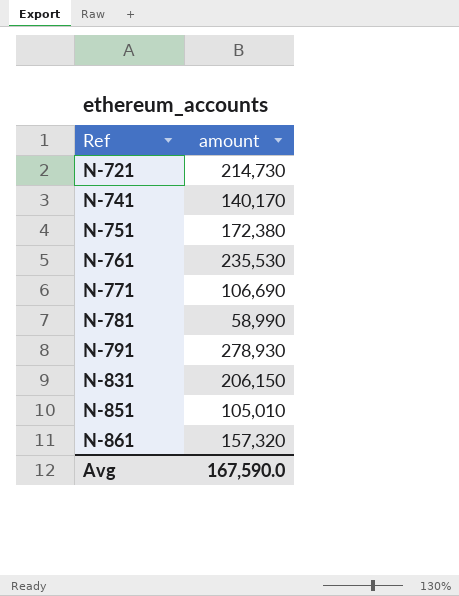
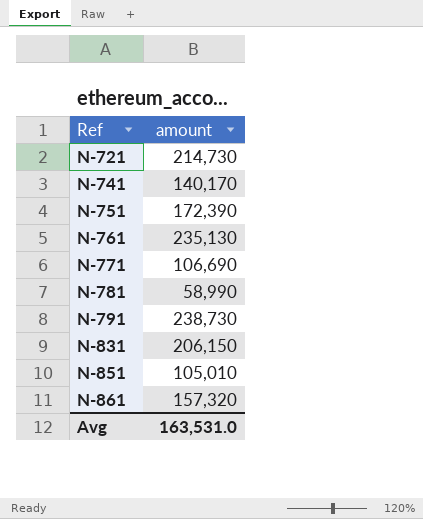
N-751 | amount: 172,380 -> 172,390
N-761 | amount: 235,530 -> 235,130
N-791 | amount: 278,930 -> 238,730
Avg | amount: 167,590.0 -> 163,531.0

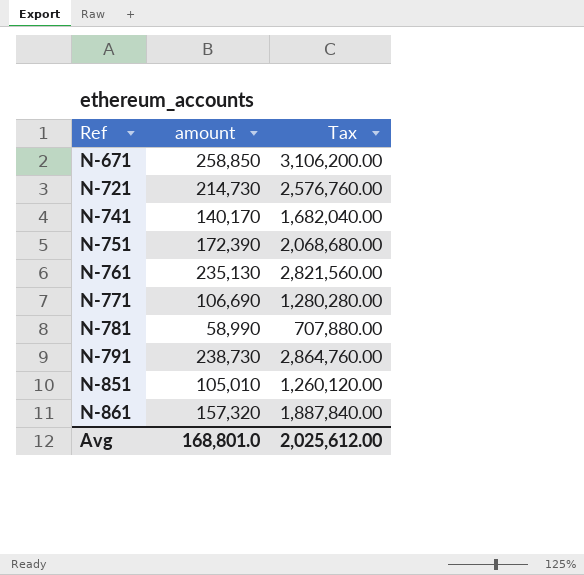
column Tax | formula: none -> [amount] * 12
row N-831: 206,150 -> none
row N-671: none -> 258,850 | 3,106,200.00
Avg | amount: 163,531.0 -> 168,801.0

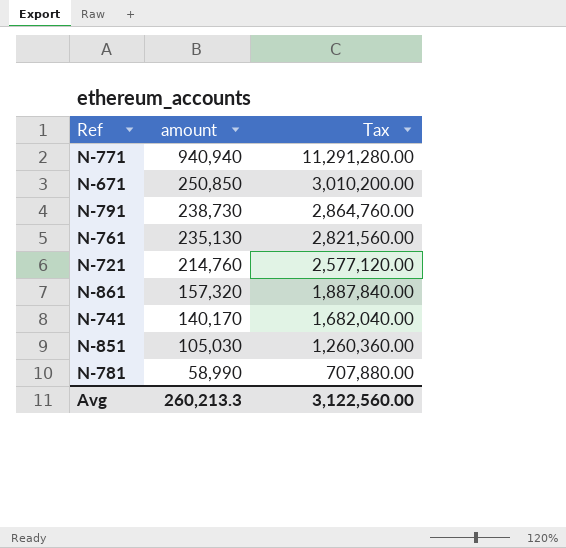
row order: Ref ascending -> amount descending
row N-751: 172,390 | 2,068,680.00 -> none
N-771 | amount: 106,690 -> 940,940
N-771 | Tax: 1,280,280.00 -> 11,291,280.00
N-671 | amount: 258,850 -> 250,850
N-671 | Tax: 3,106,200.00 -> 3,010,200.00
N-721 | amount: 214,730 -> 214,760
N-721 | Tax: 2,576,760.00 -> 2,577,120.00
N-851 | amount: 105,010 -> 105,030
N-851 | Tax: 1,260,120.00 -> 1,260,360.00
Avg | amount: 168,801.0 -> 260,213.3
Avg | Tax: 2,025,612.00 -> 3,122,560.00

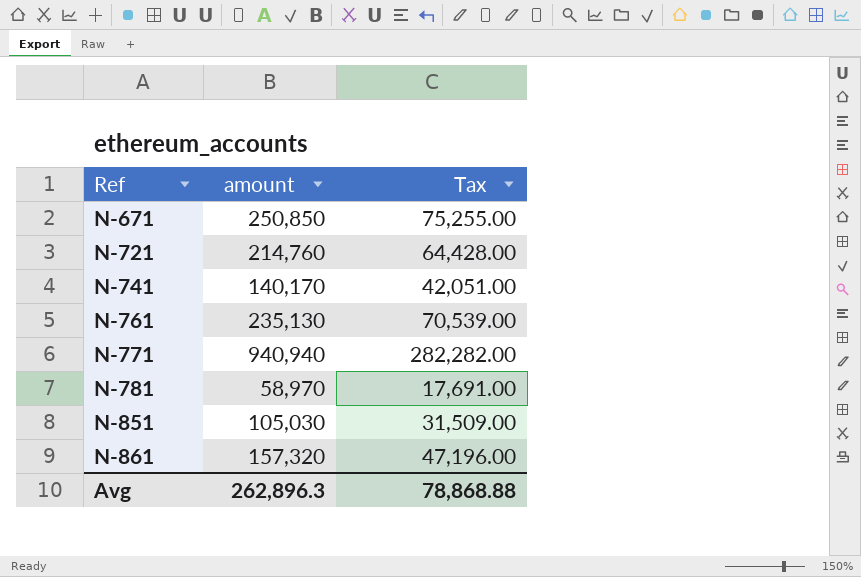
row order: amount descending -> Ref ascending
column Tax | formula: [amount] * 12 -> [amount] * 0.3
row N-791: 238,730 | 2,864,760.00 -> none
N-781 | amount: 58,990 -> 58,970
Avg | amount: 260,213.3 -> 262,896.3
Avg | Tax: 3,122,560.00 -> 78,868.88

